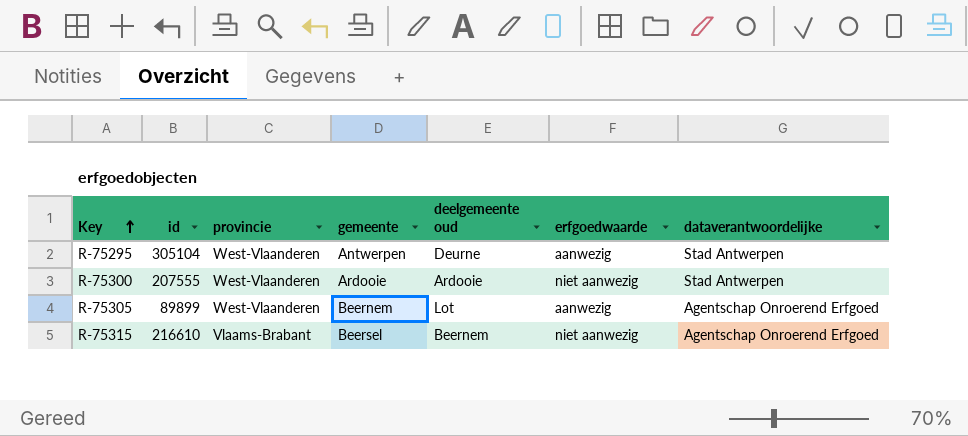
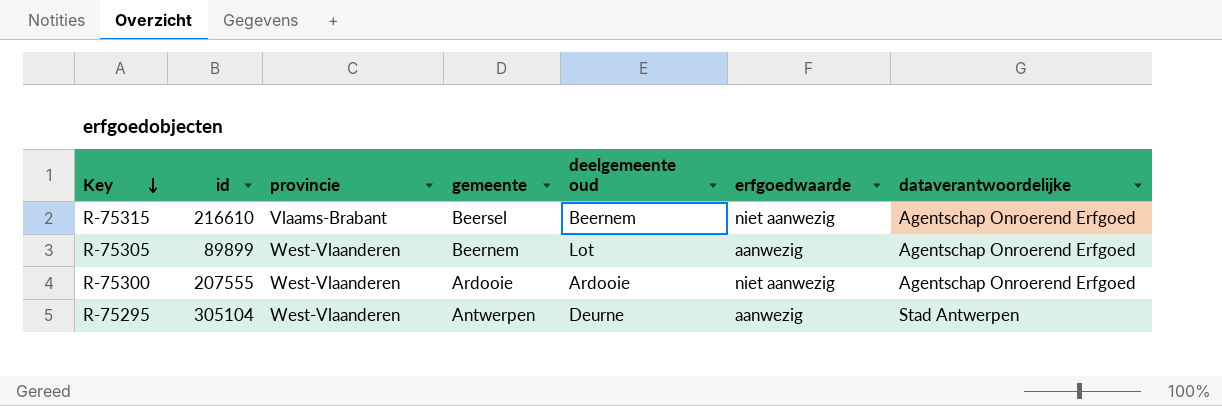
row order: Key ascending -> Key descending
R-75300 | dataverantwoordelijke: Stad Antwerpen -> Agentschap Onroerend Erfgoed

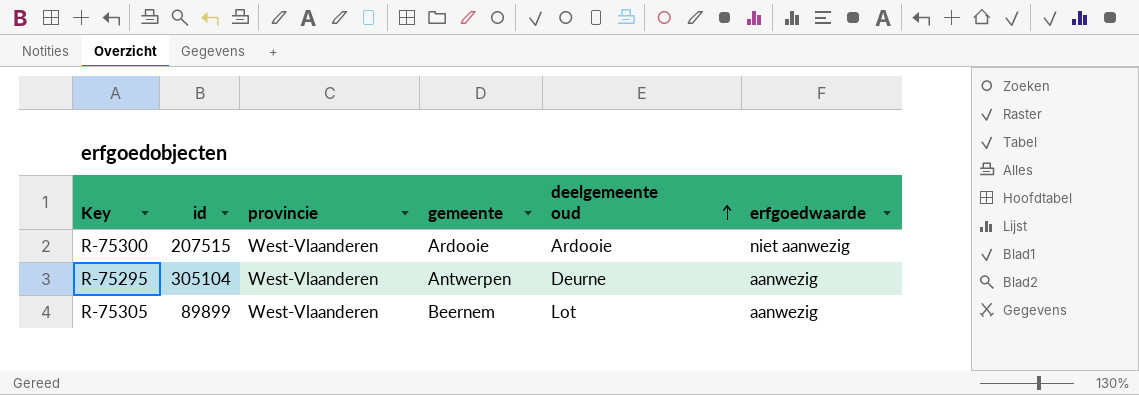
row order: Key descending -> deelgemeente oud ascending
column dataverantwoordelijke | position: 7 -> none
row R-75315: 216610 | Vlaams-Brabant | Beersel | Beernem | niet aanwezig | Agentschap Onroerend Erfgoed -> none
R-75300 | id: 207555 -> 207515

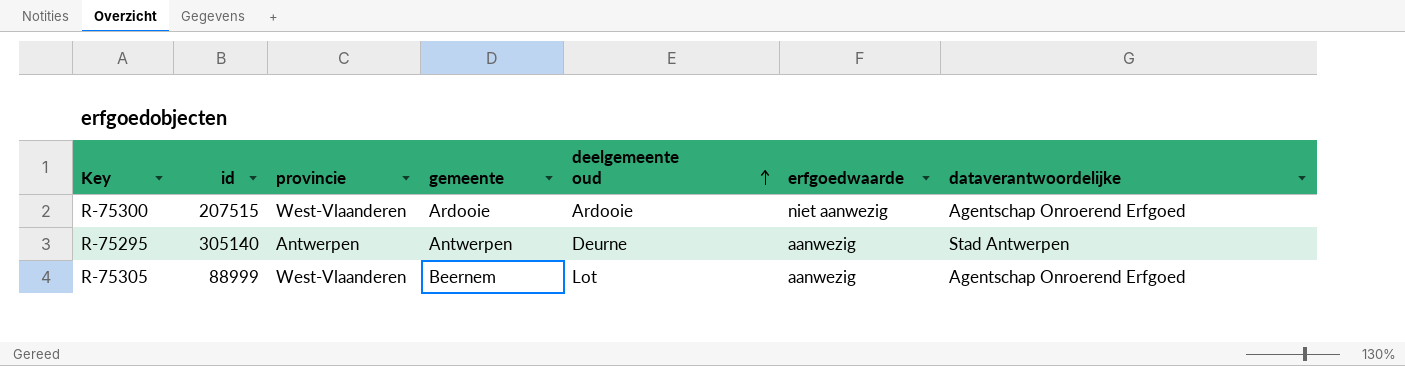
column dataverantwoordelijke | position: none -> 7
R-75295 | id: 305104 -> 305140
R-75295 | provincie: West-Vlaanderen -> Antwerpen
R-75305 | id: 89899 -> 88999

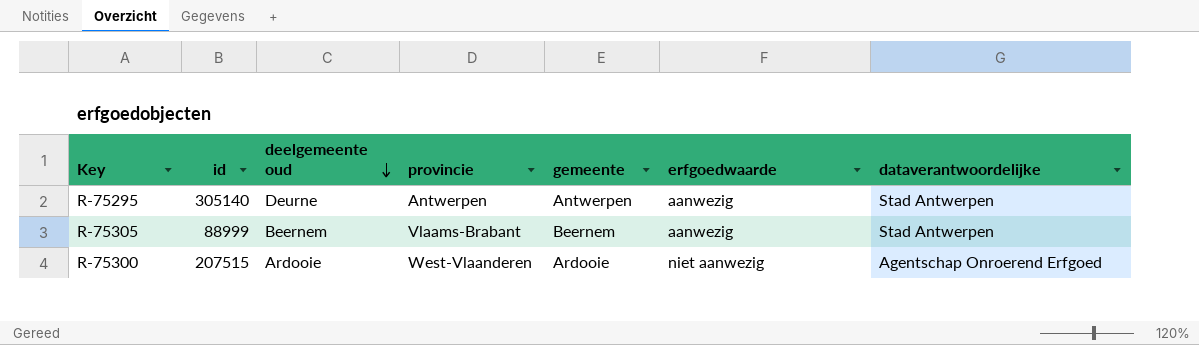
row order: deelgemeente oud ascending -> deelgemeente oud descending
column deelgemeente oud | position: 5 -> 3
R-75305 | deelgemeente oud: Lot -> Beernem
R-75305 | provincie: West-Vlaanderen -> Vlaams-Brabant
R-75305 | dataverantwoordelijke: Agentschap Onroerend Erfgoed -> Stad Antwerpen

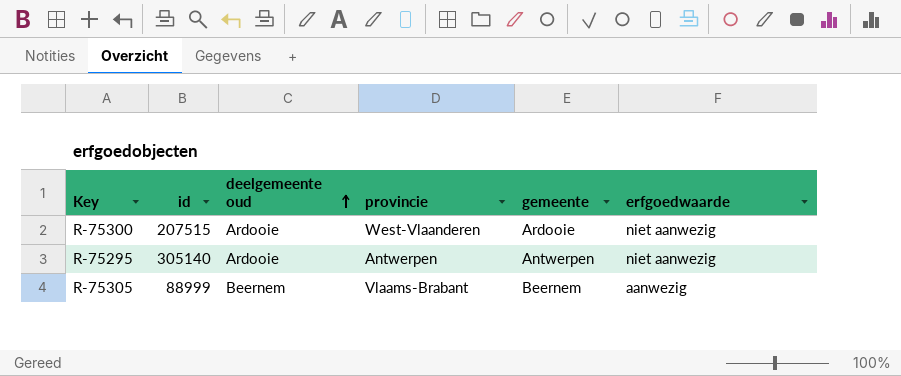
row order: deelgemeente oud descending -> deelgemeente oud ascending
column dataverantwoordelijke | position: 7 -> none
R-75295 | deelgemeente oud: Deurne -> Ardooie
R-75295 | erfgoedwaarde: aanwezig -> niet aanwezig

